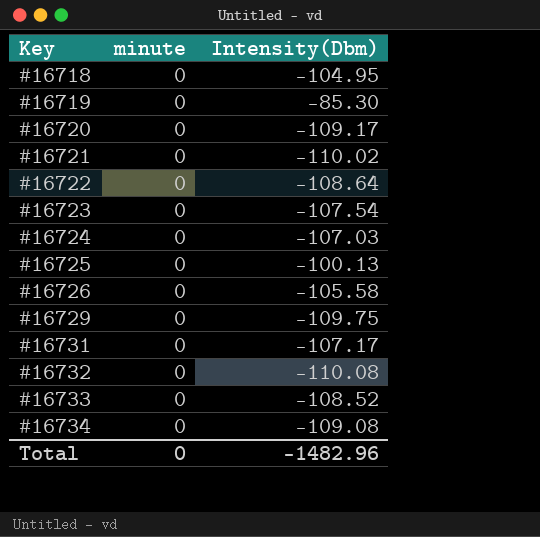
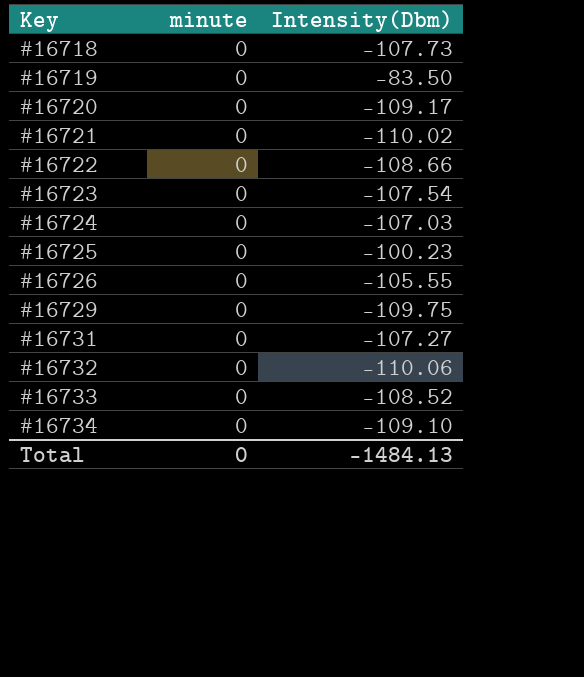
#16718 | Intensity(Dbm): -104.95 -> -107.73
#16719 | Intensity(Dbm): -85.30 -> -83.50
#16722 | Intensity(Dbm): -108.64 -> -108.66
#16725 | Intensity(Dbm): -100.13 -> -100.23
#16726 | Intensity(Dbm): -105.58 -> -105.55
#16731 | Intensity(Dbm): -107.17 -> -107.27
#16732 | Intensity(Dbm): -110.08 -> -110.06
#16734 | Intensity(Dbm): -109.08 -> -109.10
Total | Intensity(Dbm): -1482.96 -> -1484.13

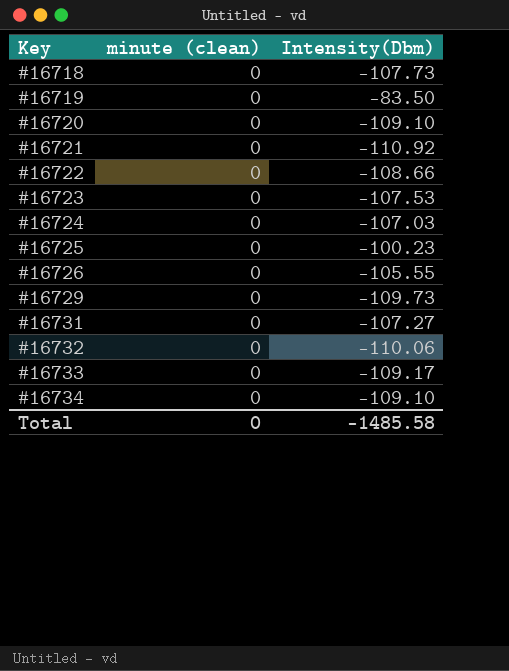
column name: minute -> minute (clean)
#16720 | Intensity(Dbm): -109.17 -> -109.10
#16721 | Intensity(Dbm): -110.02 -> -110.92
#16723 | Intensity(Dbm): -107.54 -> -107.53
#16729 | Intensity(Dbm): -109.75 -> -109.73
#16733 | Intensity(Dbm): -108.52 -> -109.17
Total | Intensity(Dbm): -1484.13 -> -1485.58

